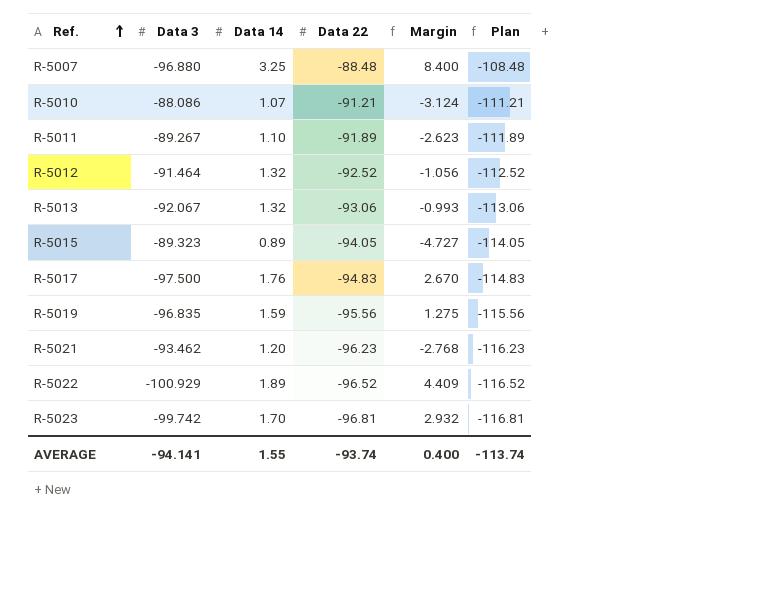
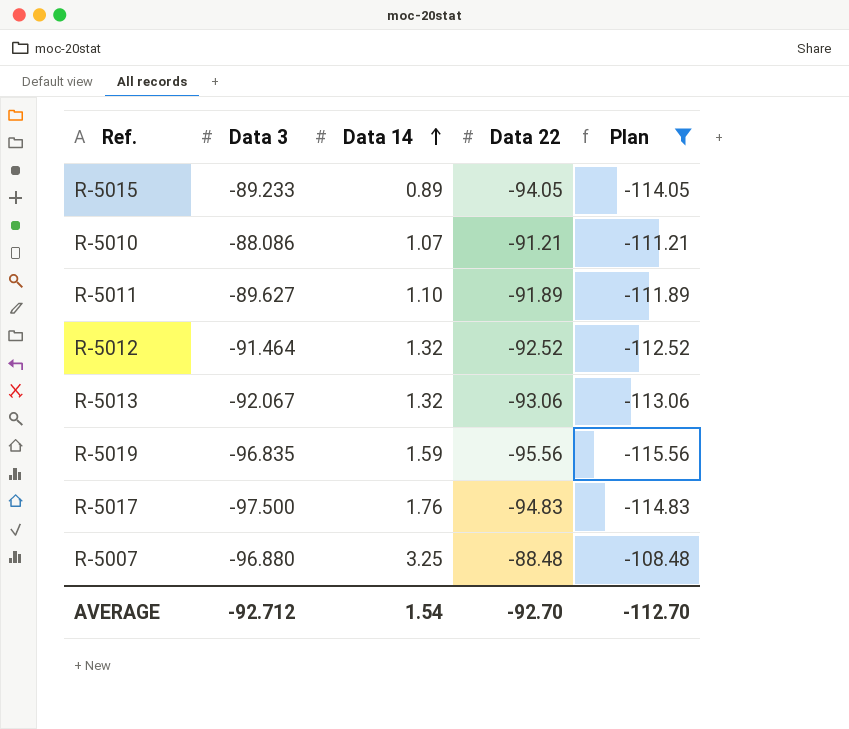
filter: none -> Plan >= -115.56
row order: Ref. ascending -> Data 14 ascending
column Margin | formula: [Data 22] - [Data 3] -> none
R-5015 | Data 3: -89.323 -> -89.233
R-5011 | Data 3: -89.267 -> -89.627
AVERAGE | Data 3: -94.141 -> -92.712
AVERAGE | Data 14: 1.55 -> 1.54
AVERAGE | Data 22: -93.74 -> -92.70
AVERAGE | Plan: -113.74 -> -112.70

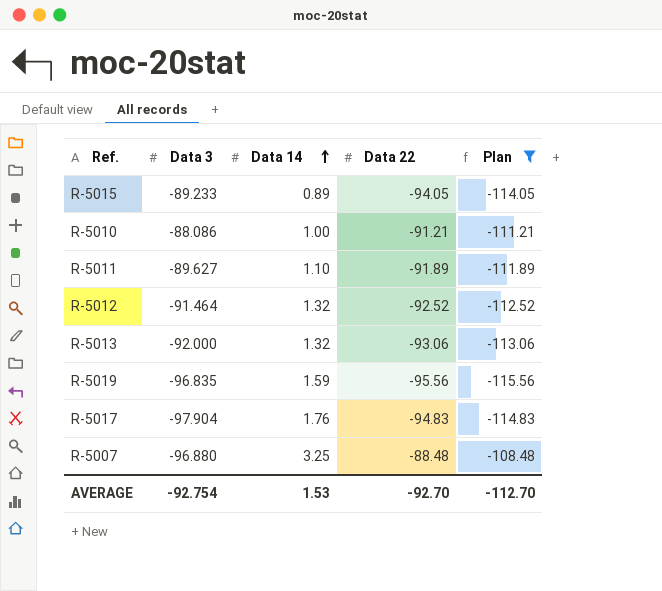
R-5010 | Data 14: 1.07 -> 1.00
R-5013 | Data 3: -92.067 -> -92.000
R-5017 | Data 3: -97.500 -> -97.904
AVERAGE | Data 3: -92.712 -> -92.754
AVERAGE | Data 14: 1.54 -> 1.53

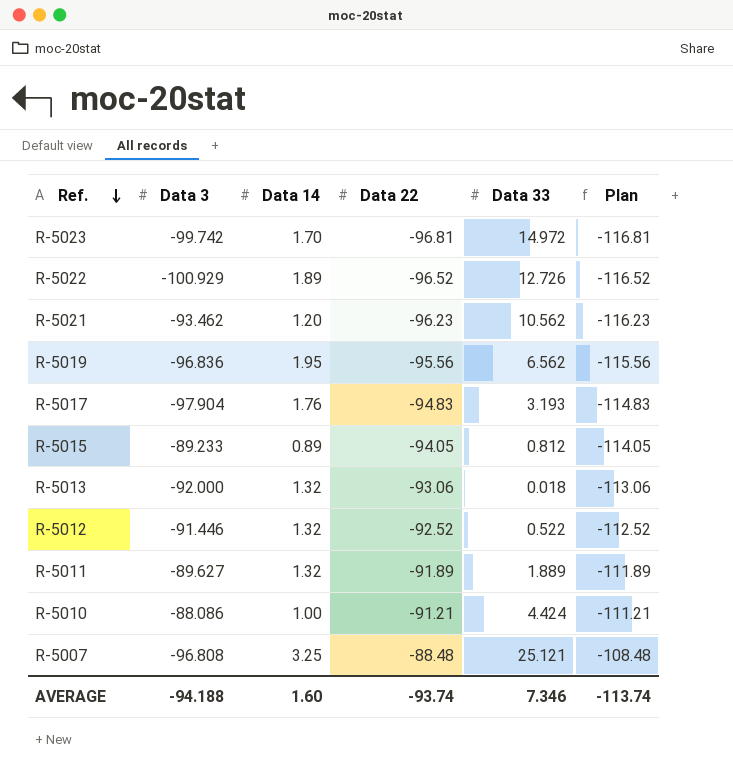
filter: Plan >= -115.56 -> none
row order: Data 14 ascending -> Ref. descending
column Data 33 | position: none -> 5
R-5019 | Data 3: -96.835 -> -96.836
R-5019 | Data 14: 1.59 -> 1.95
R-5012 | Data 3: -91.464 -> -91.446
R-5011 | Data 14: 1.10 -> 1.32
R-5007 | Data 3: -96.880 -> -96.808
AVERAGE | Data 3: -92.754 -> -94.188
AVERAGE | Data 14: 1.53 -> 1.60
AVERAGE | Data 22: -92.70 -> -93.74
AVERAGE | Plan: -112.70 -> -113.74

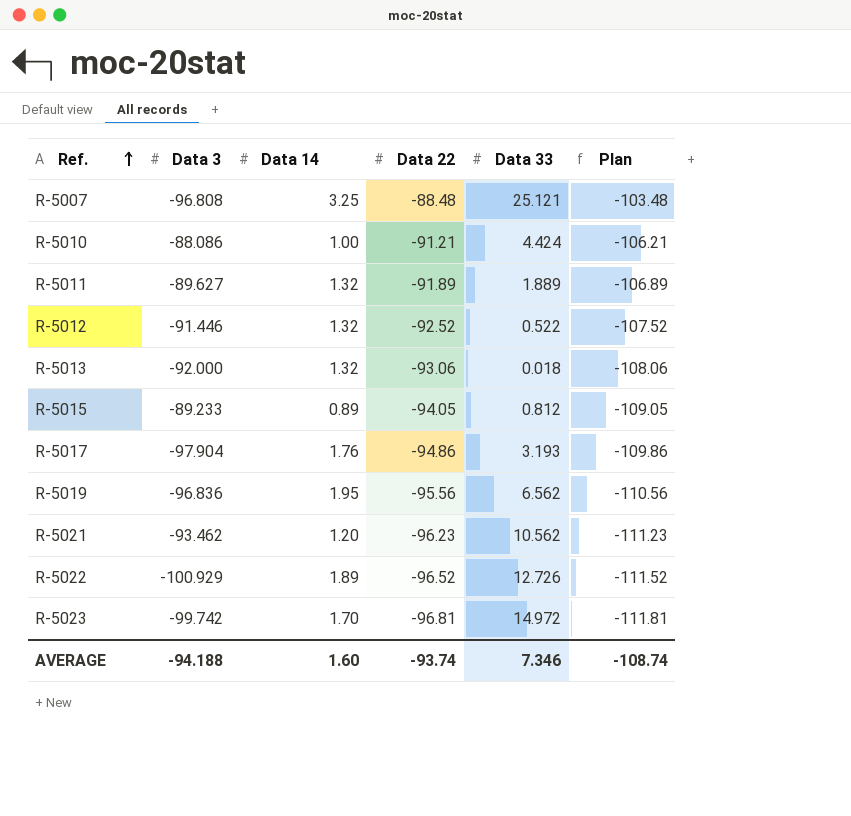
row order: Ref. descending -> Ref. ascending
column Plan | formula: [Data 22] - 20 -> [Data 22] - 15
R-5017 | Data 22: -94.83 -> -94.86
AVERAGE | Plan: -113.74 -> -108.74

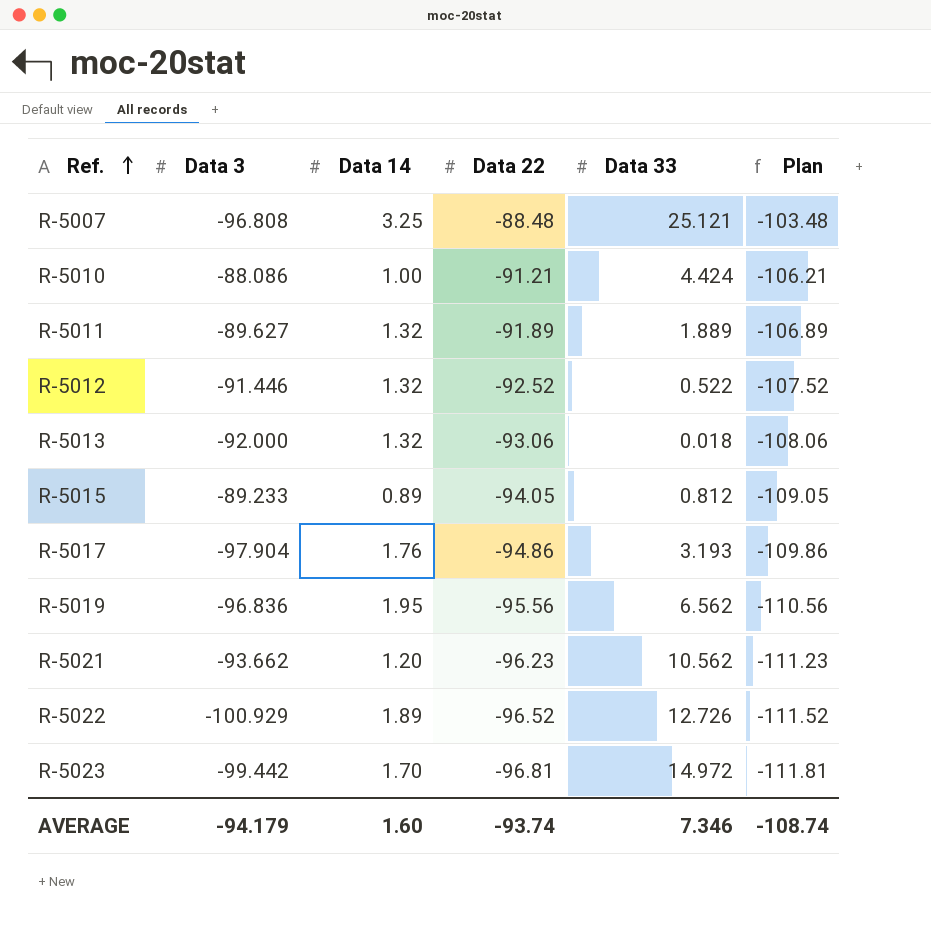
R-5021 | Data 3: -93.462 -> -93.662
R-5023 | Data 3: -99.742 -> -99.442
AVERAGE | Data 3: -94.188 -> -94.179

